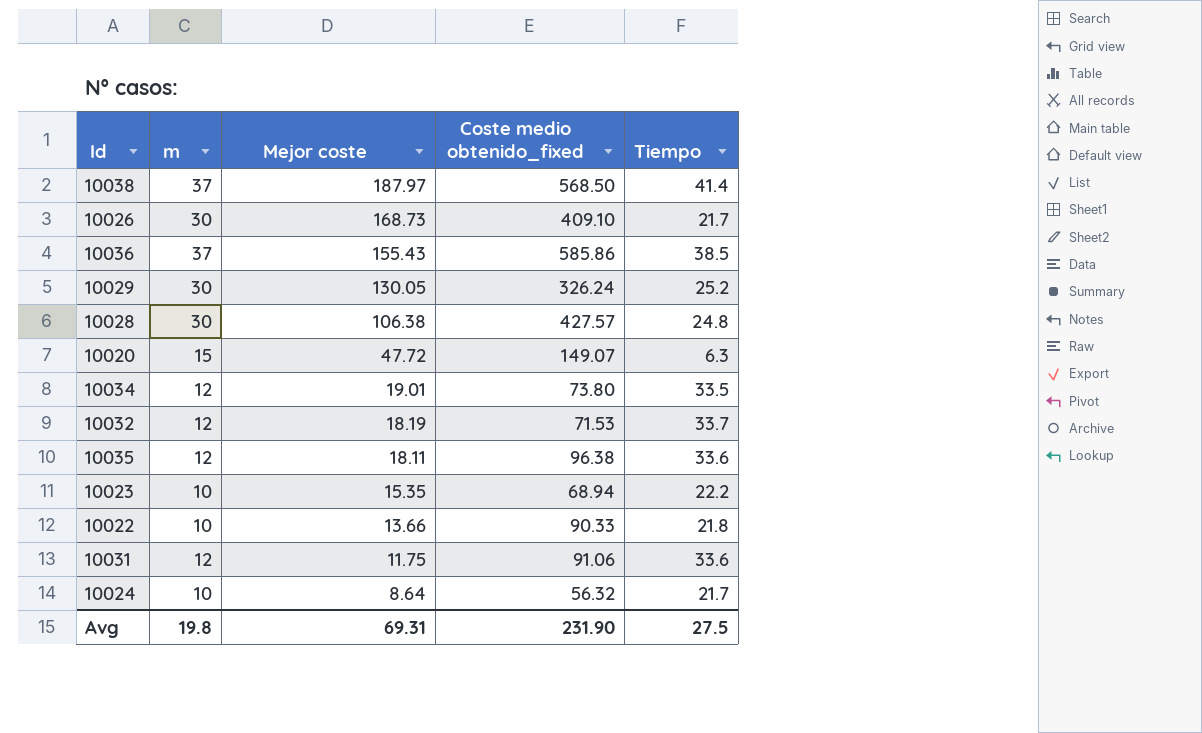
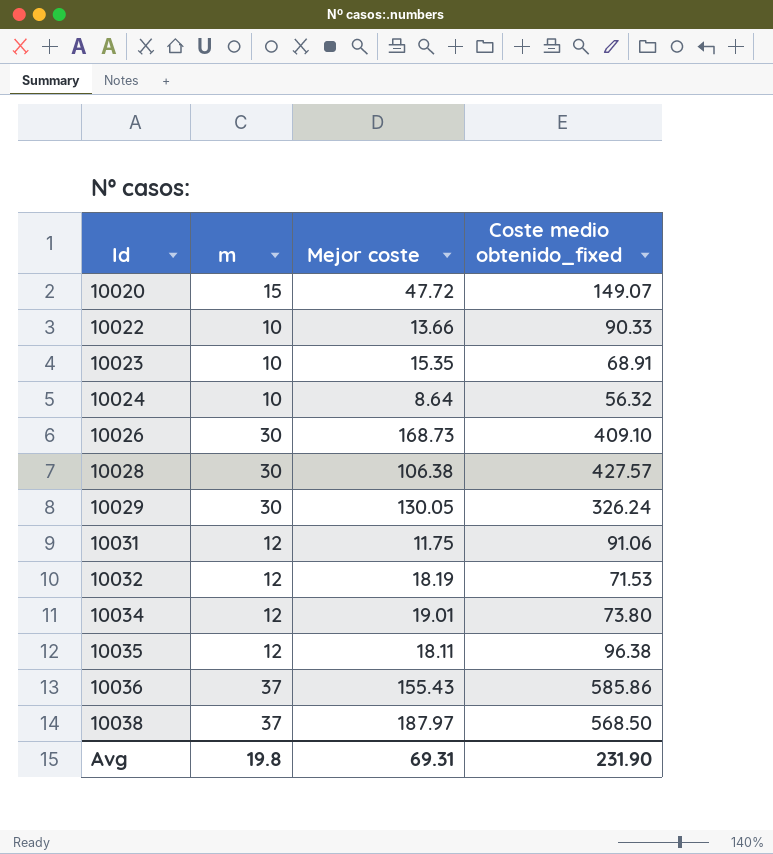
row order: Mejor coste descending -> Id ascending
column Tiempo | position: 5 -> none
10023 | Coste medio obtenido_fixed: 68.94 -> 68.91

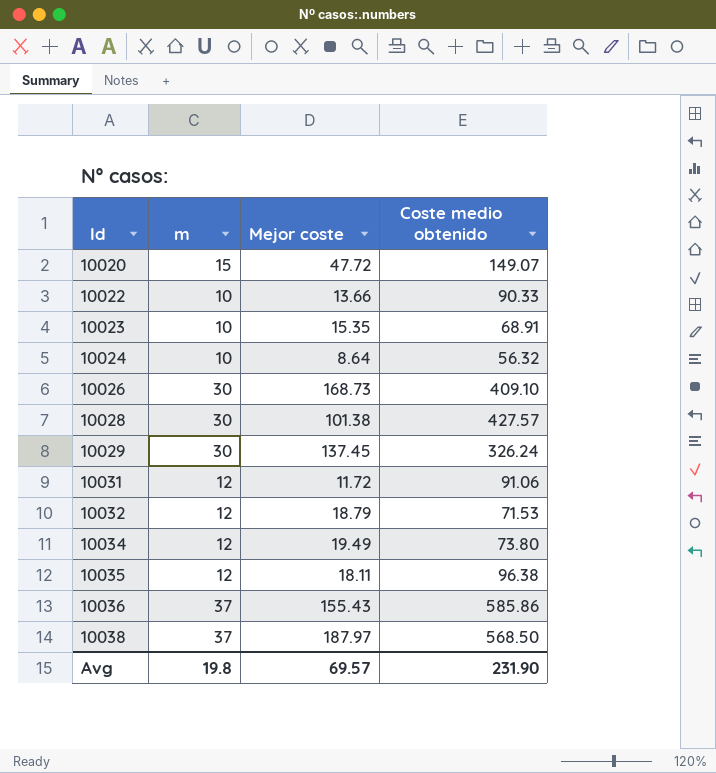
column name: Coste medio obtenido_fixed -> Coste medio obtenido
10028 | Mejor coste: 106.38 -> 101.38
10029 | Mejor coste: 130.05 -> 137.45
10031 | Mejor coste: 11.75 -> 11.72
10032 | Mejor coste: 18.19 -> 18.79
10034 | Mejor coste: 19.01 -> 19.49
Avg | Mejor coste: 69.31 -> 69.57

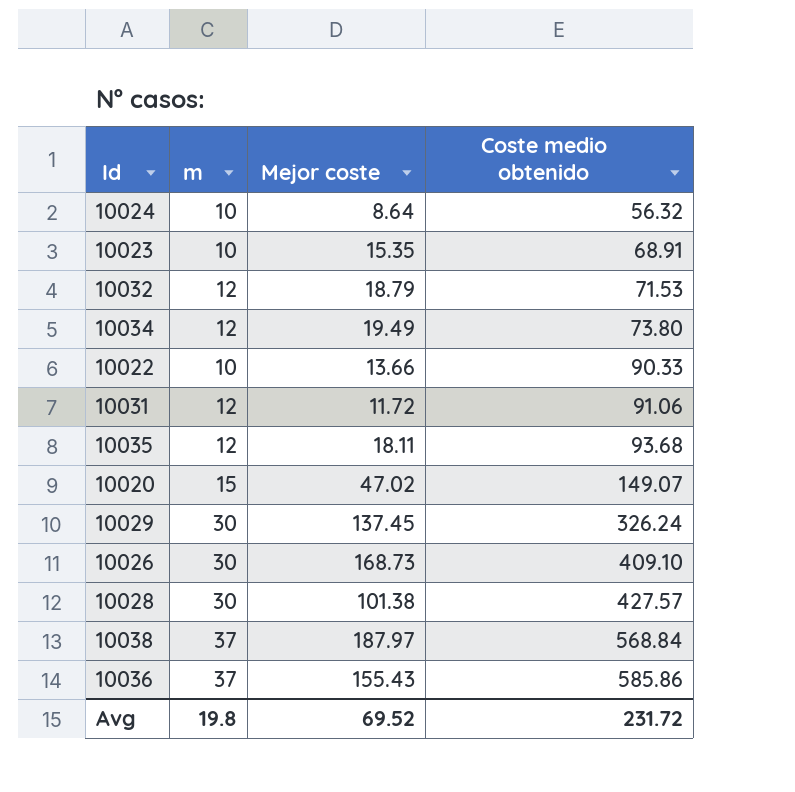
row order: Id ascending -> Coste medio obtenido ascending
10035 | Coste medio obtenido: 96.38 -> 93.68
10020 | Mejor coste: 47.72 -> 47.02
10038 | Coste medio obtenido: 568.50 -> 568.84
Avg | Mejor coste: 69.57 -> 69.52
Avg | Coste medio obtenido: 231.90 -> 231.72

